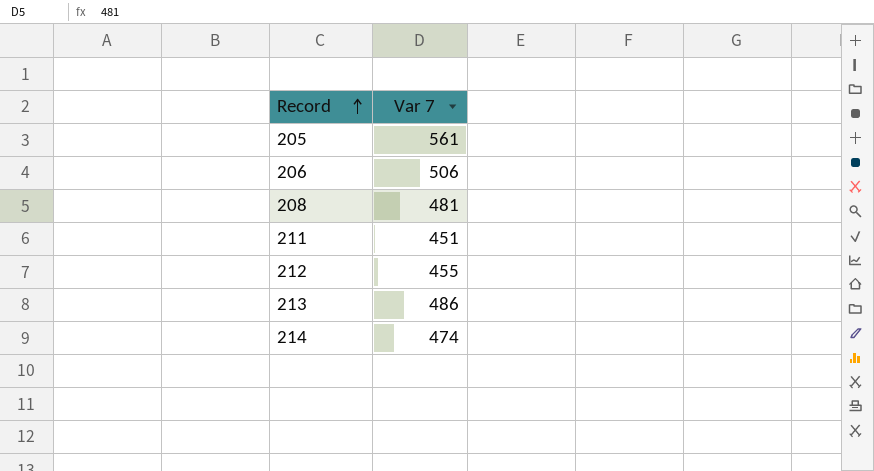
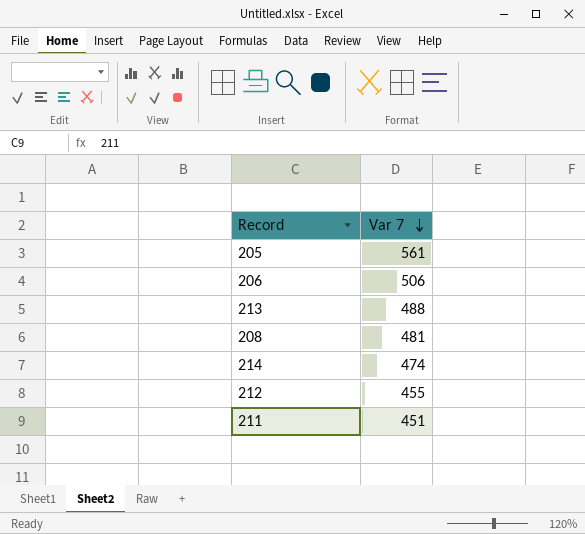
row order: Record ascending -> Var 7 descending
213 | Var 7: 486 -> 488

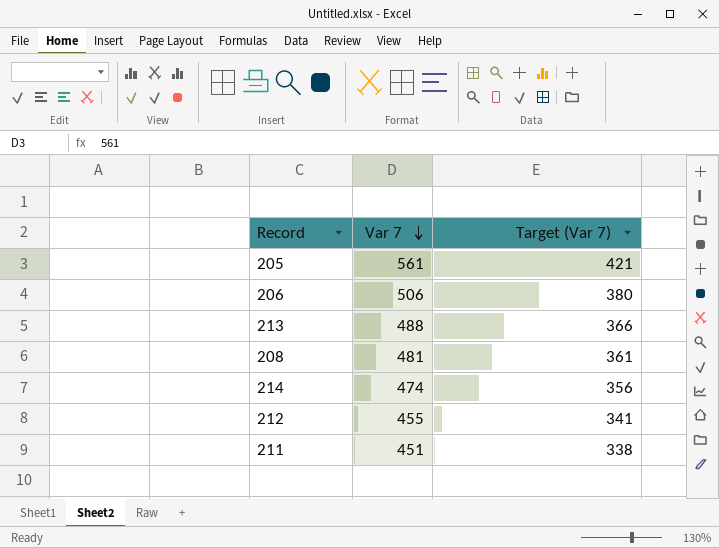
column Target (Var 7) | formula: none -> [Var 7] * 0.75

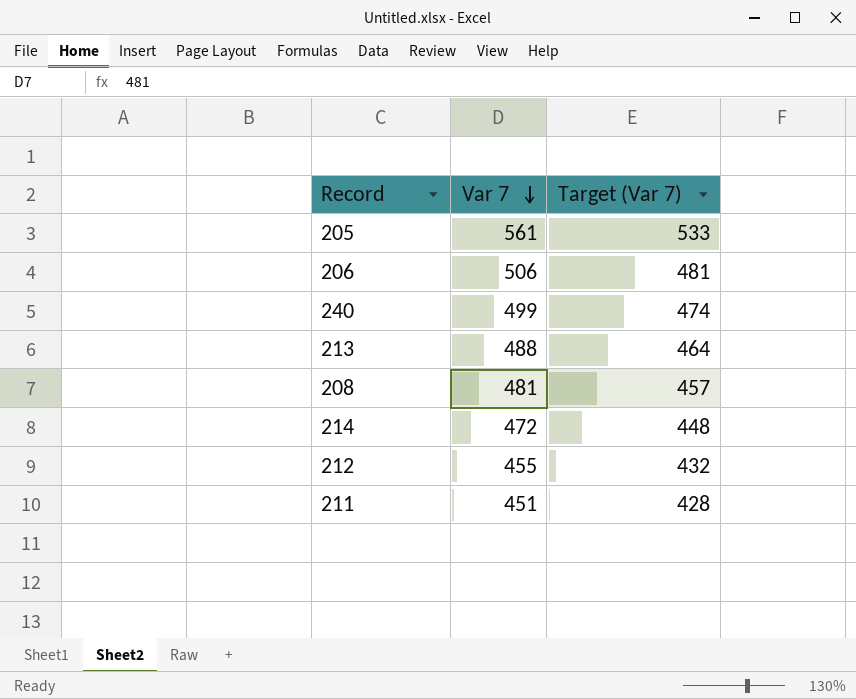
column Target (Var 7) | formula: [Var 7] * 0.75 -> [Var 7] * 0.95
row 240: none -> 499 | 474
214 | Var 7: 474 -> 472

